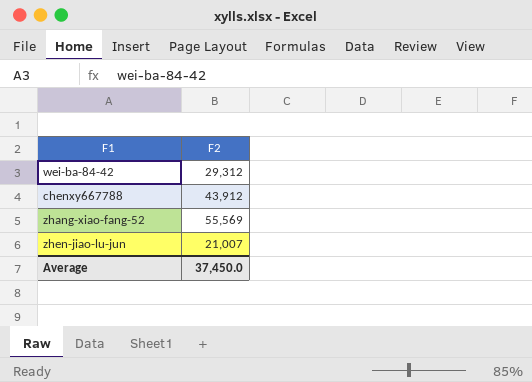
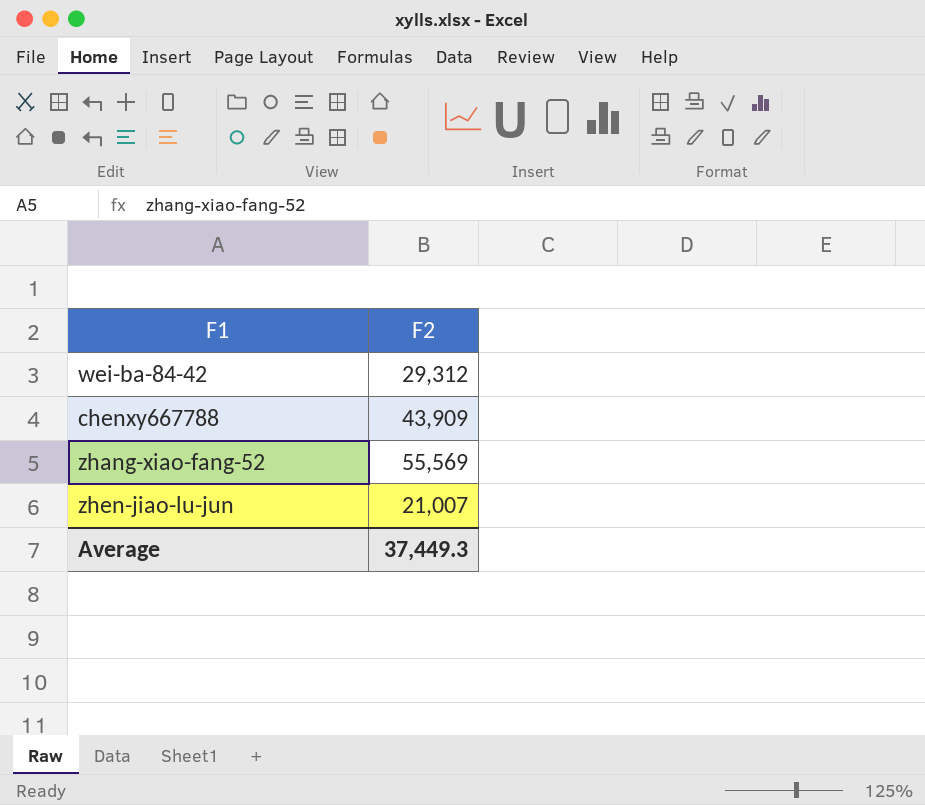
chenxy667788 | F2: 43,912 -> 43,909
Average | F2: 37,450.0 -> 37,449.3

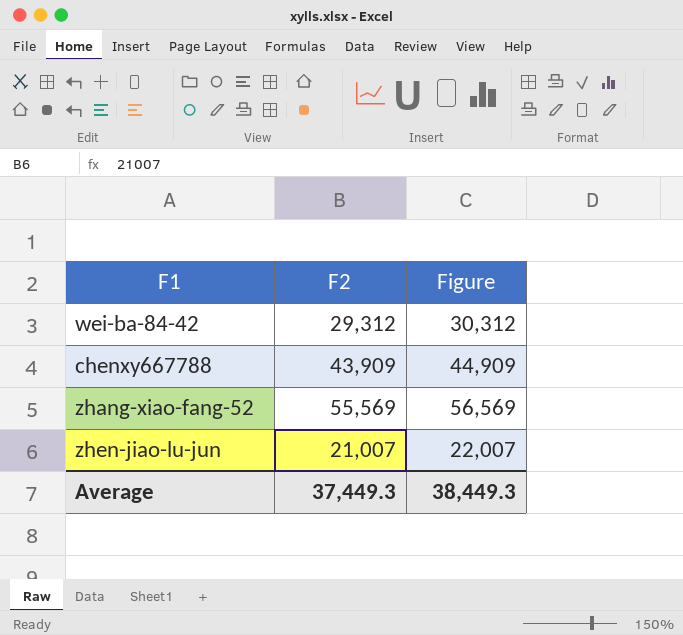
column Figure | formula: none -> [F2] + 1000

